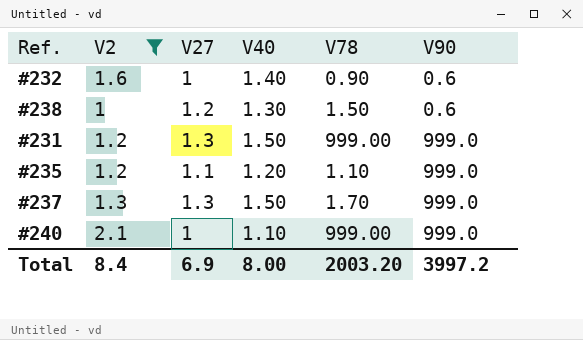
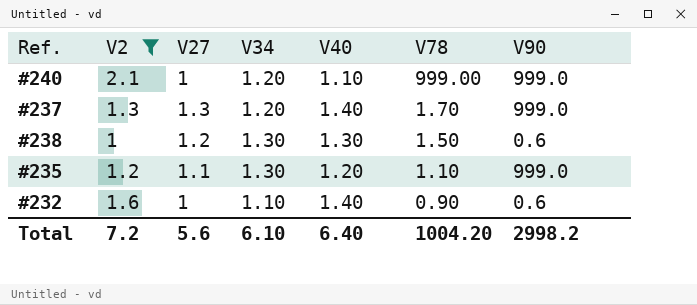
row order: V90 ascending -> V78 descending
column V34 | position: none -> 4
row #231: 1.2 | 1.3 | 1.50 | 999.00 | 999.0 -> none
#237 | V40: 1.50 -> 1.40
Total | V2: 8.4 -> 7.2
Total | V27: 6.9 -> 5.6
Total | V40: 8.00 -> 6.40
Total | V78: 2003.20 -> 1004.20
Total | V90: 3997.2 -> 2998.2

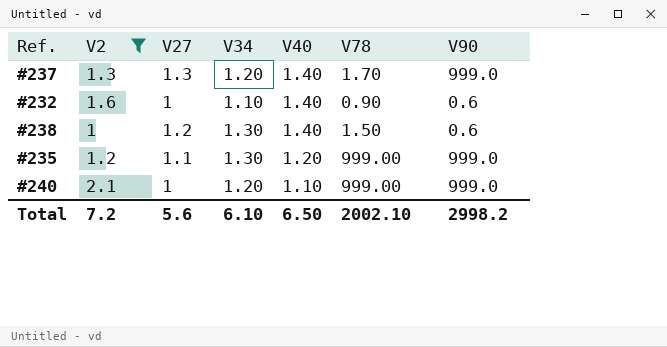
row order: V78 descending -> V40 descending
#238 | V40: 1.30 -> 1.40
#235 | V78: 1.10 -> 999.00
Total | V40: 6.40 -> 6.50
Total | V78: 1004.20 -> 2002.10

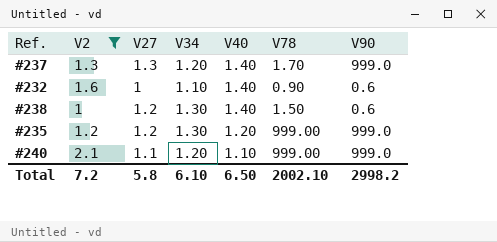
#235 | V27: 1.1 -> 1.2
#240 | V27: 1 -> 1.1
Total | V27: 5.6 -> 5.8

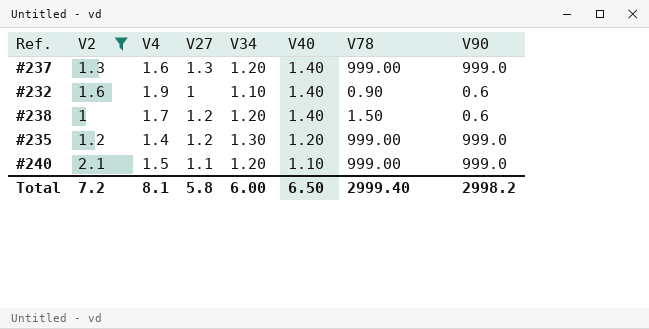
column V4 | position: none -> 3
#237 | V78: 1.70 -> 999.00
#238 | V34: 1.30 -> 1.20
Total | V34: 6.10 -> 6.00
Total | V78: 2002.10 -> 2999.40

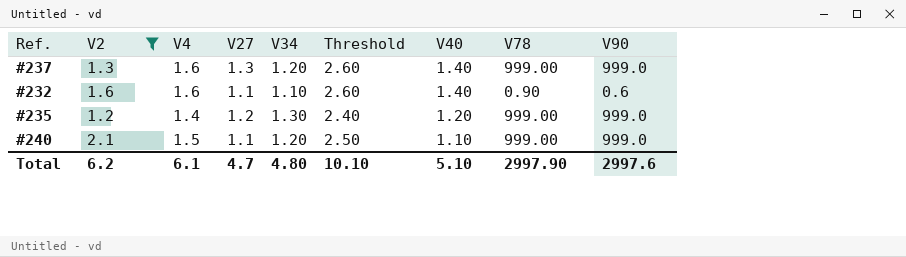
column Threshold | formula: none -> [V4] + 1
row #238: 1 | 1.7 | 1.2 | 1.20 | 1.40 | 1.50 | 0.6 -> none
#232 | V4: 1.9 -> 1.6
#232 | V27: 1 -> 1.1
Total | V2: 7.2 -> 6.2
Total | V4: 8.1 -> 6.1
Total | V27: 5.8 -> 4.7
Total | V34: 6.00 -> 4.80
Total | V40: 6.50 -> 5.10
Total | V78: 2999.40 -> 2997.90
Total | V90: 2998.2 -> 2997.6

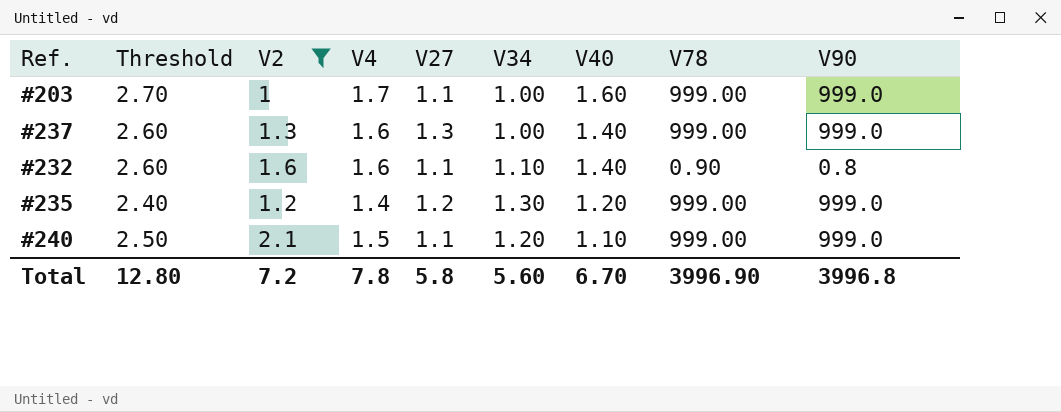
column Threshold | position: 6 -> 2
row #203: none -> 2.70 | 1 | 1.7 | 1.1 | 1.00 | 1.60 | 999.00 | 999.0
#237 | V34: 1.20 -> 1.00
#232 | V90: 0.6 -> 0.8
Total | Threshold: 10.10 -> 12.80
Total | V2: 6.2 -> 7.2
Total | V4: 6.1 -> 7.8
Total | V27: 4.7 -> 5.8
Total | V34: 4.80 -> 5.60
Total | V40: 5.10 -> 6.70
Total | V78: 2997.90 -> 3996.90
Total | V90: 2997.6 -> 3996.8

